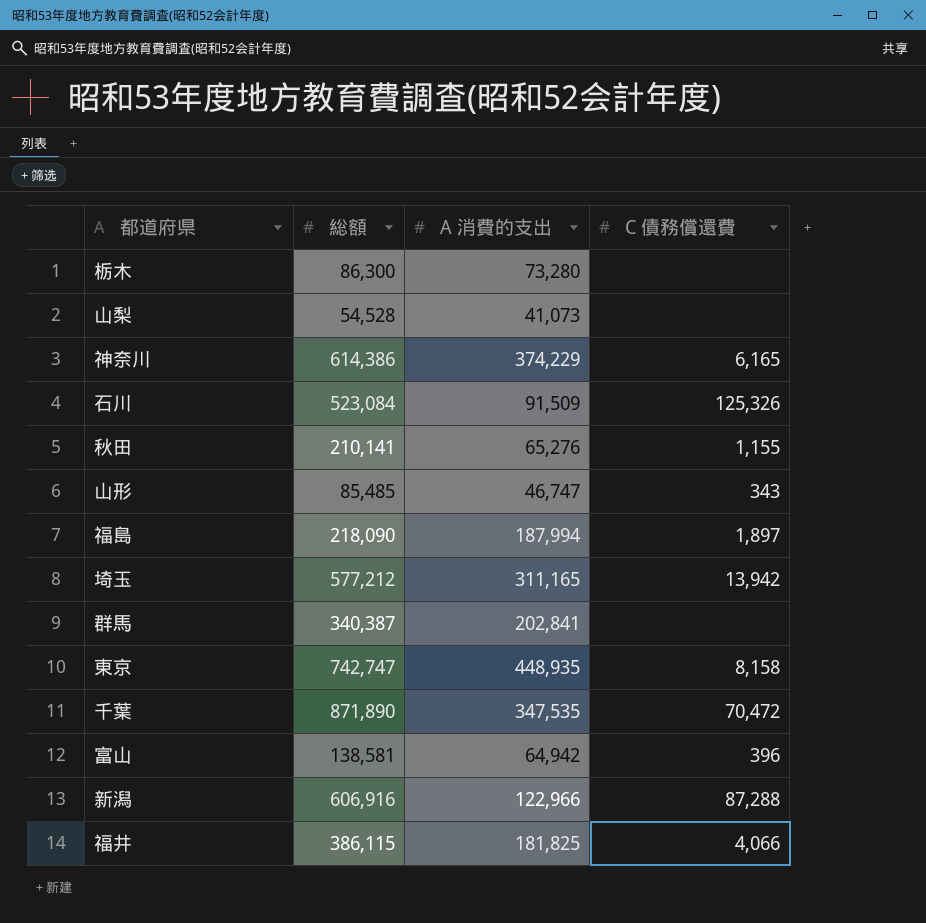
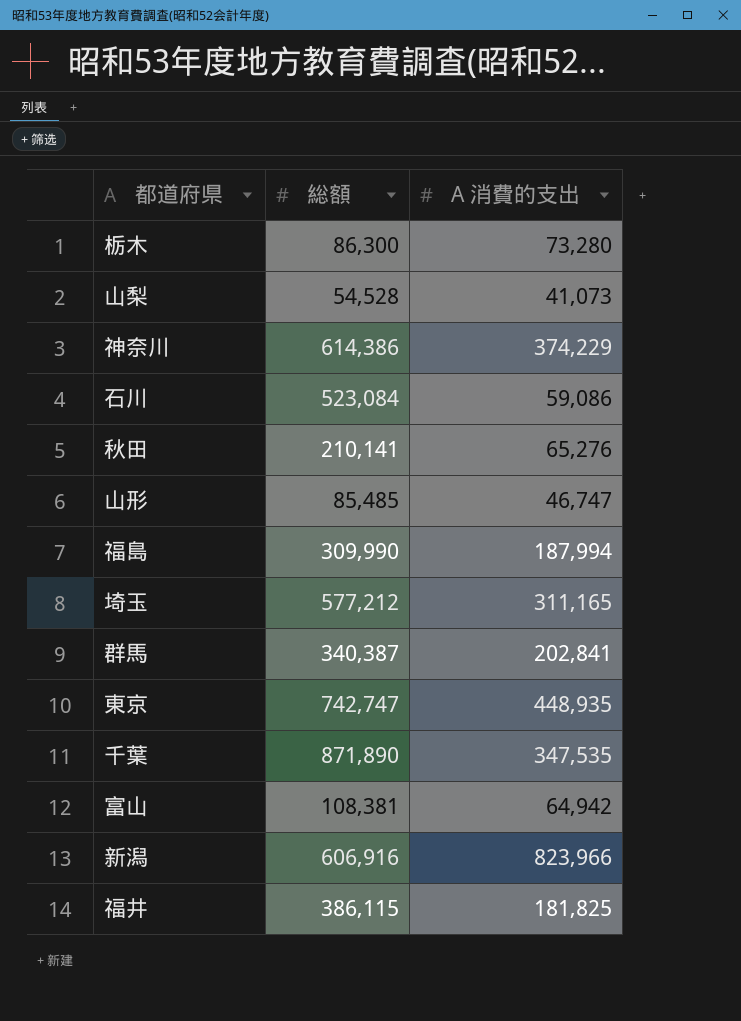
column C 債務償還費 | position: 4 -> none
石川 | A 消費的支出: 91,509 -> 59,086
福島 | 総額: 218,090 -> 309,990
富山 | 総額: 138,581 -> 108,381
新潟 | A 消費的支出: 122,966 -> 823,966

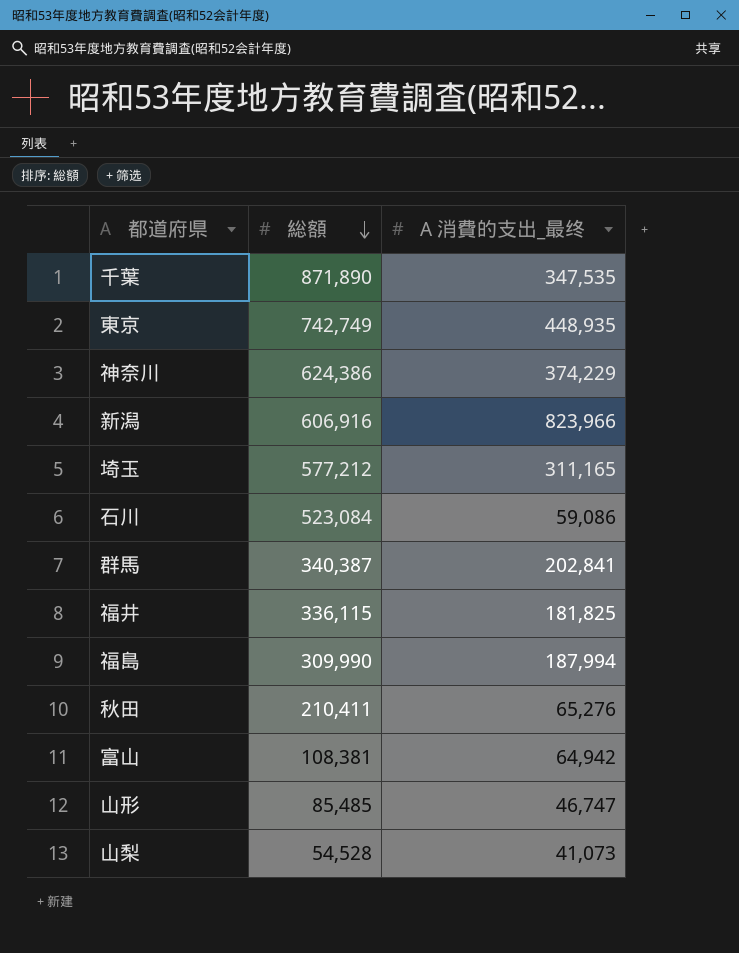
row order: none -> 総額 descending
column name: A 消費的支出 -> A 消費的支出_最终
row 栃木: 86,300 | 73,280 -> none
東京 | 総額: 742,747 -> 742,749
神奈川 | 総額: 614,386 -> 624,386
福井 | 総額: 386,115 -> 336,115
秋田 | 総額: 210,141 -> 210,411

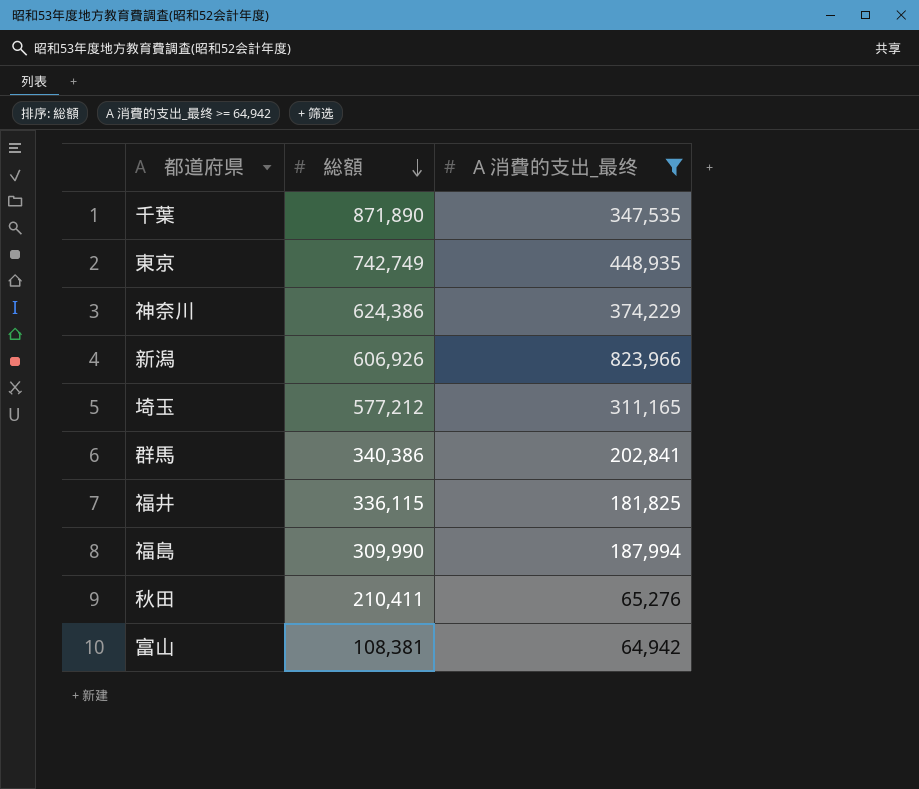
filter: none -> A 消費的支出_最终 >= 64,942
新潟 | 総額: 606,916 -> 606,926
群馬 | 総額: 340,387 -> 340,386

